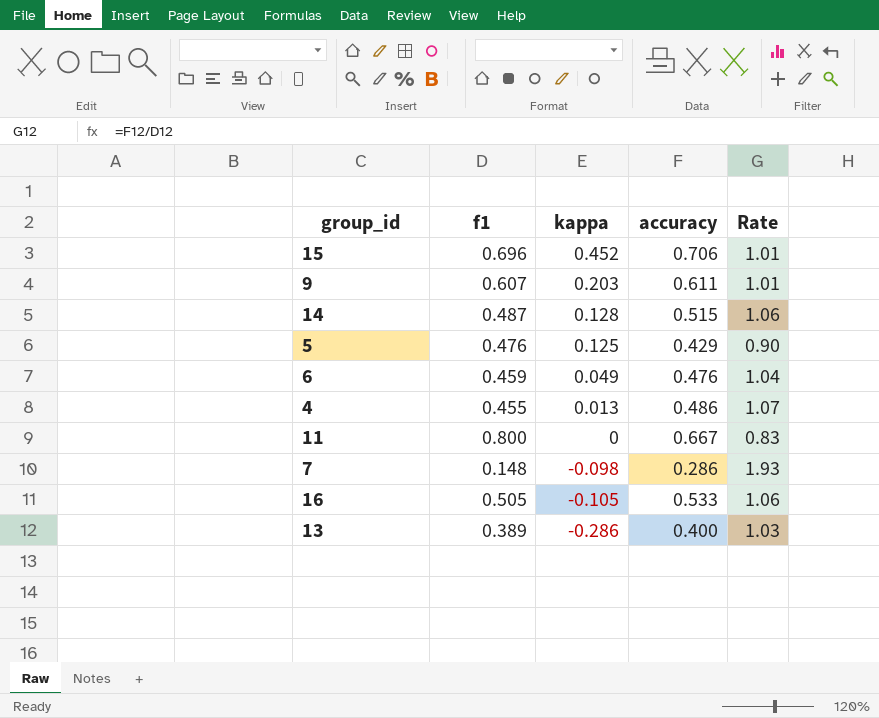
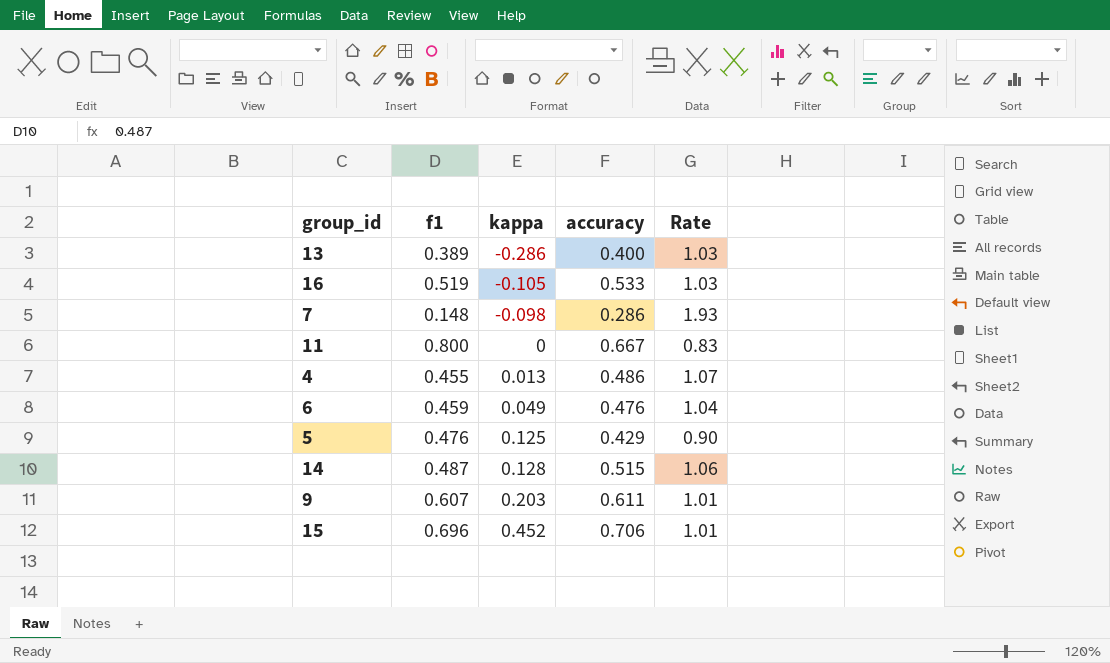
row order: kappa descending -> kappa ascending
16 | f1: 0.505 -> 0.519
16 | Rate: 1.06 -> 1.03

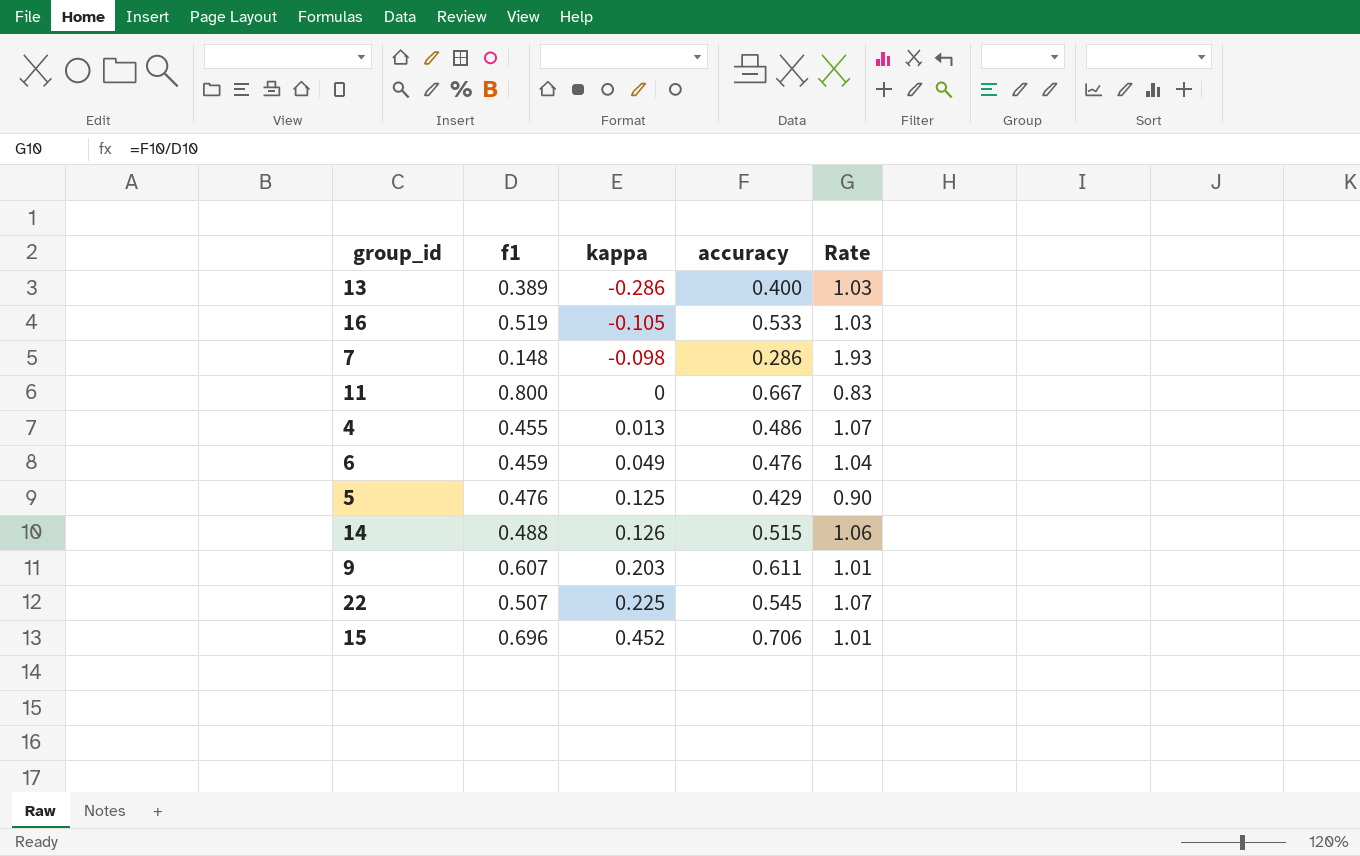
14 | f1: 0.487 -> 0.488
14 | kappa: 0.128 -> 0.126
row 22: none -> 0.507 | 0.225 | 0.545 | 1.07

